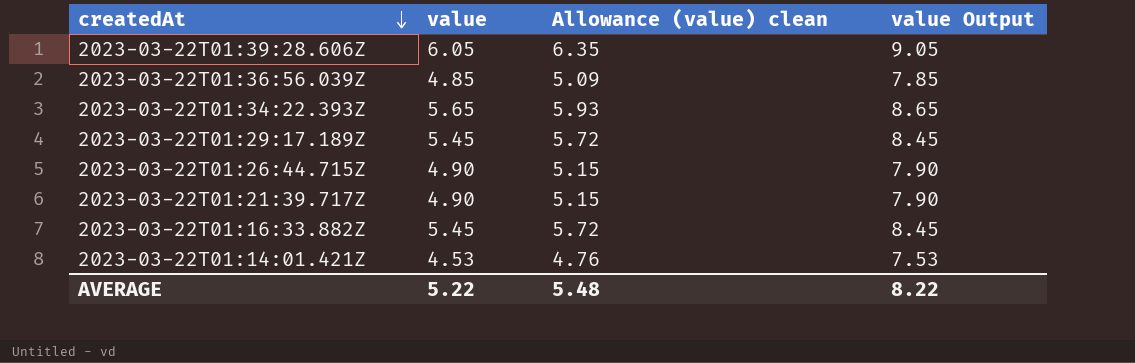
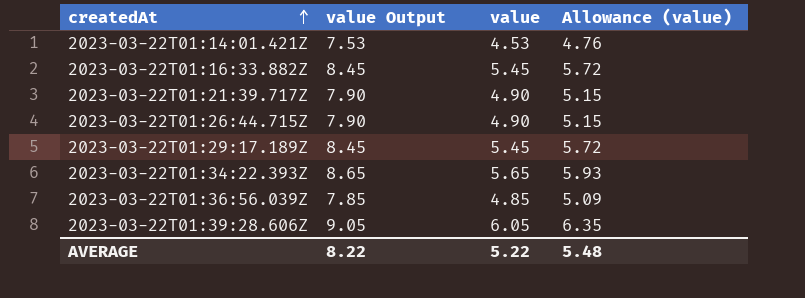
row order: createdAt descending -> createdAt ascending
column value Output | position: 4 -> 2
column name: Allowance (value) clean -> Allowance (value)

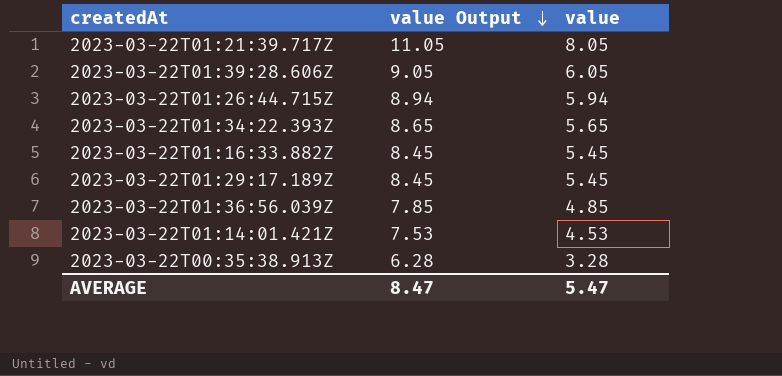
row order: createdAt ascending -> value Output descending
column Allowance (value) | formula: [value] * 1.05 -> none
2023-03-22T01:21:39.717Z | value Output: 7.90 -> 11.05
2023-03-22T01:21:39.717Z | value: 4.90 -> 8.05
2023-03-22T01:26:44.715Z | value Output: 7.90 -> 8.94
2023-03-22T01:26:44.715Z | value: 4.90 -> 5.94
row 2023-03-22T00:35:38.913Z: none -> 6.28 | 3.28
AVERAGE | value Output: 8.22 -> 8.47
AVERAGE | value: 5.22 -> 5.47

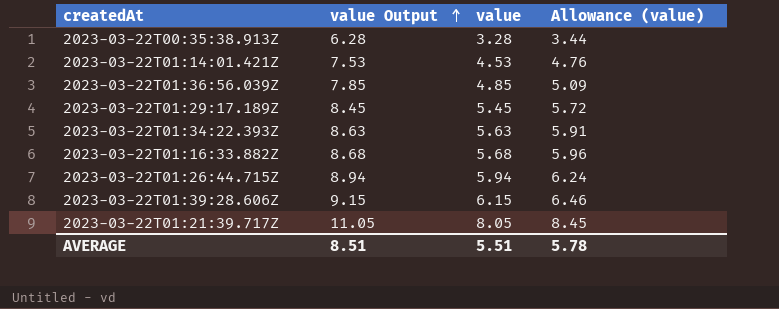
row order: value Output descending -> value Output ascending
column Allowance (value) | formula: none -> [value] * 1.05
2023-03-22T01:34:22.393Z | value Output: 8.65 -> 8.63
2023-03-22T01:34:22.393Z | value: 5.65 -> 5.63
2023-03-22T01:16:33.882Z | value Output: 8.45 -> 8.68
2023-03-22T01:16:33.882Z | value: 5.45 -> 5.68
2023-03-22T01:39:28.606Z | value Output: 9.05 -> 9.15
2023-03-22T01:39:28.606Z | value: 6.05 -> 6.15
AVERAGE | value Output: 8.47 -> 8.51
AVERAGE | value: 5.47 -> 5.51

